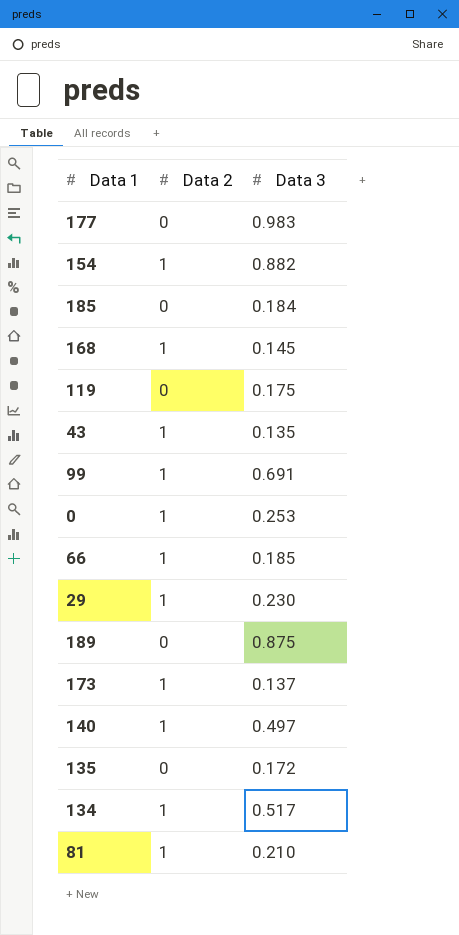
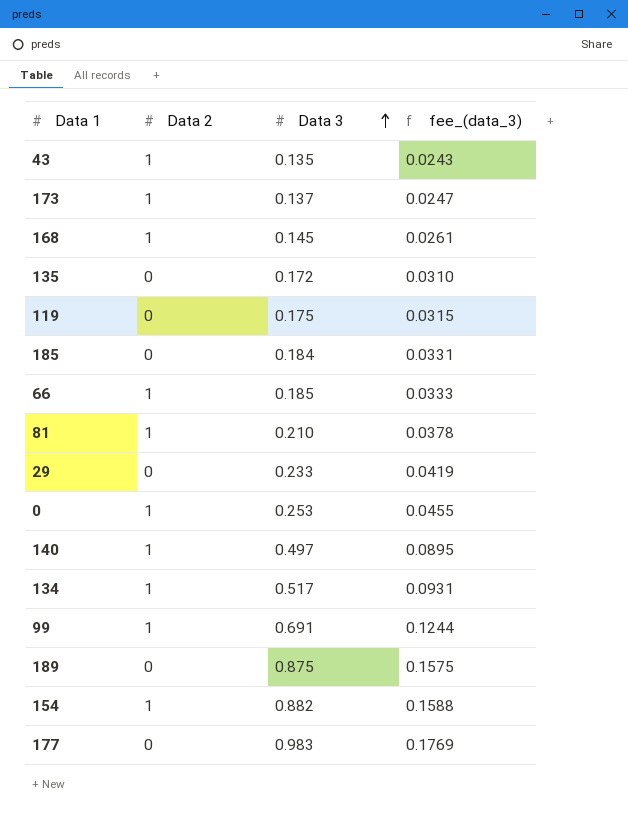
row order: none -> Data 3 ascending
column fee_(data_3) | formula: none -> [Data 3] * 0.18
29 | Data 2: 1 -> 0
29 | Data 3: 0.230 -> 0.233

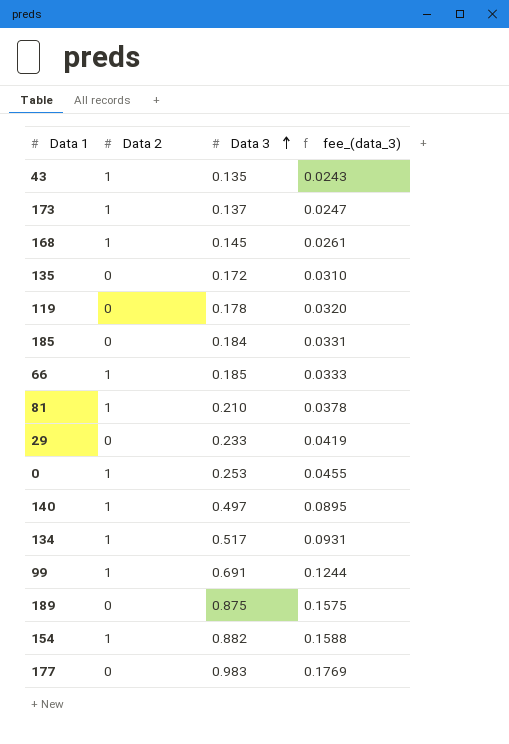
119 | Data 3: 0.175 -> 0.178
119 | fee_(data_3): 0.0315 -> 0.0320

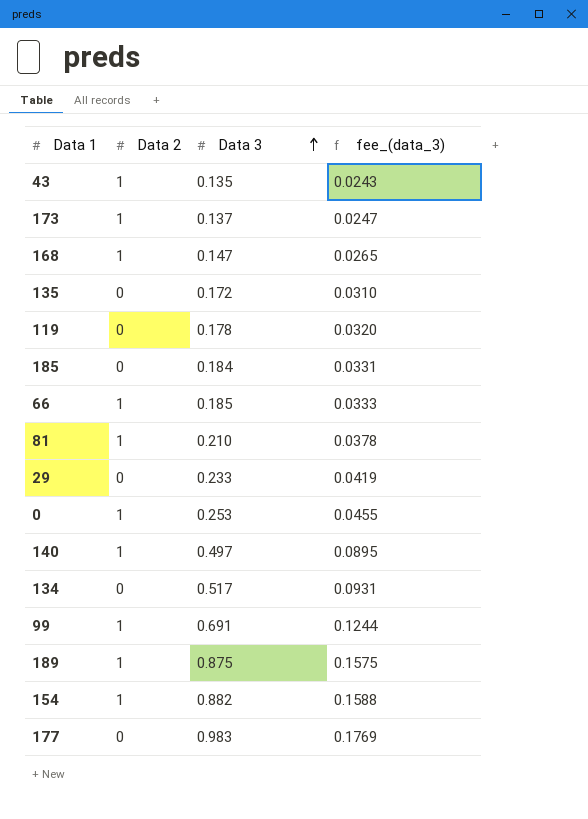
168 | Data 3: 0.145 -> 0.147
168 | fee_(data_3): 0.0261 -> 0.0265
134 | Data 2: 1 -> 0
189 | Data 2: 0 -> 1

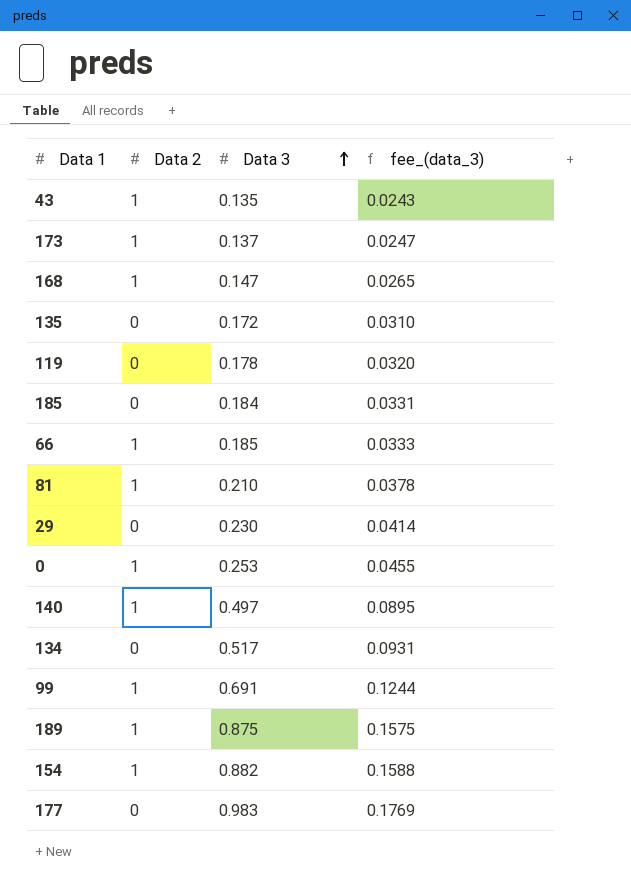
29 | Data 3: 0.233 -> 0.230
29 | fee_(data_3): 0.0419 -> 0.0414

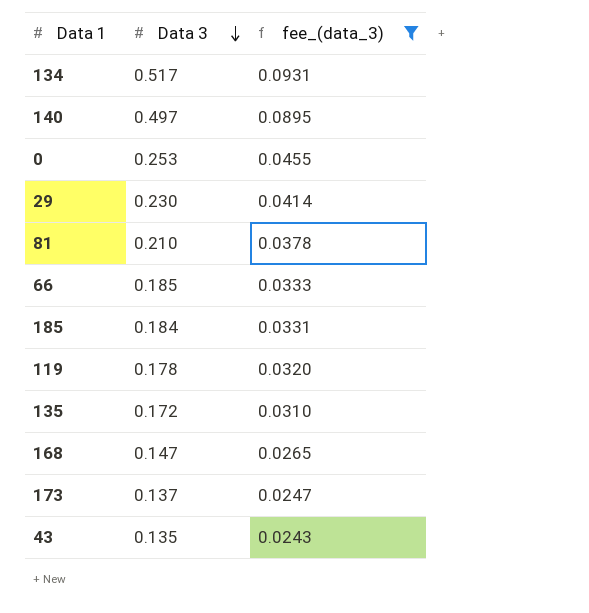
filter: none -> fee_(data_3) <= 0.0931
row order: Data 3 ascending -> Data 3 descending
column Data 2 | position: 2 -> none

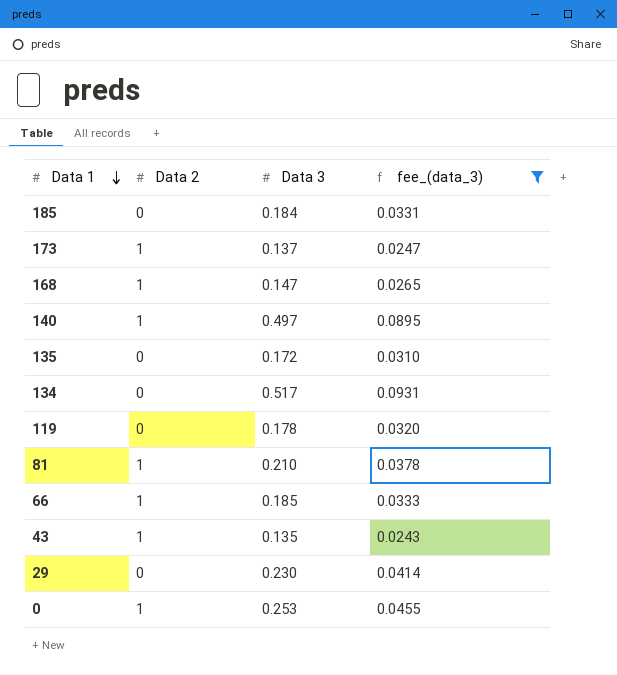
row order: Data 3 descending -> Data 1 descending
column Data 2 | position: none -> 2

